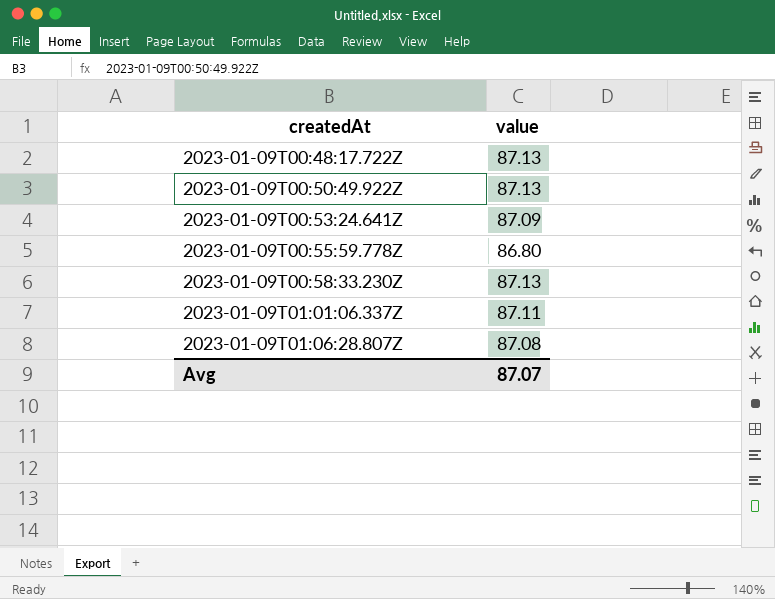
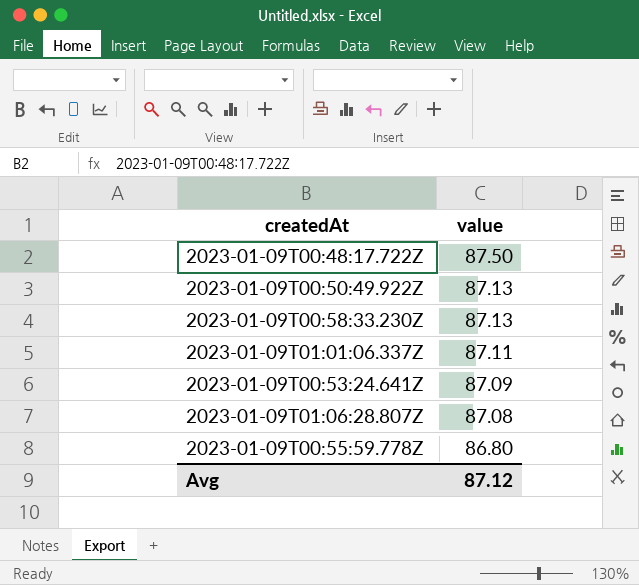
row order: createdAt ascending -> value descending
2023-01-09T00:48:17.722Z | value: 87.13 -> 87.50
Avg | value: 87.07 -> 87.12

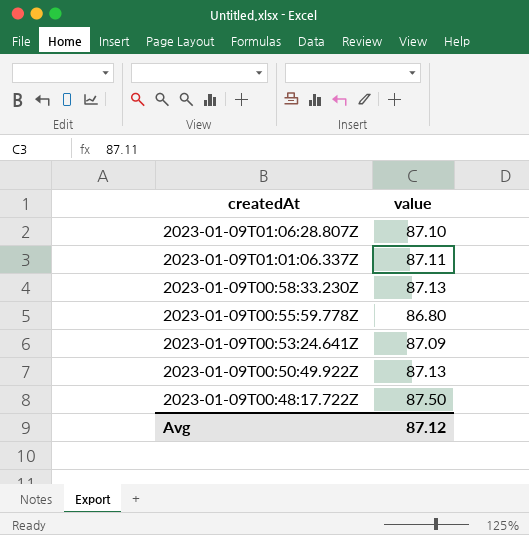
row order: value descending -> createdAt descending
2023-01-09T01:06:28.807Z | value: 87.08 -> 87.10

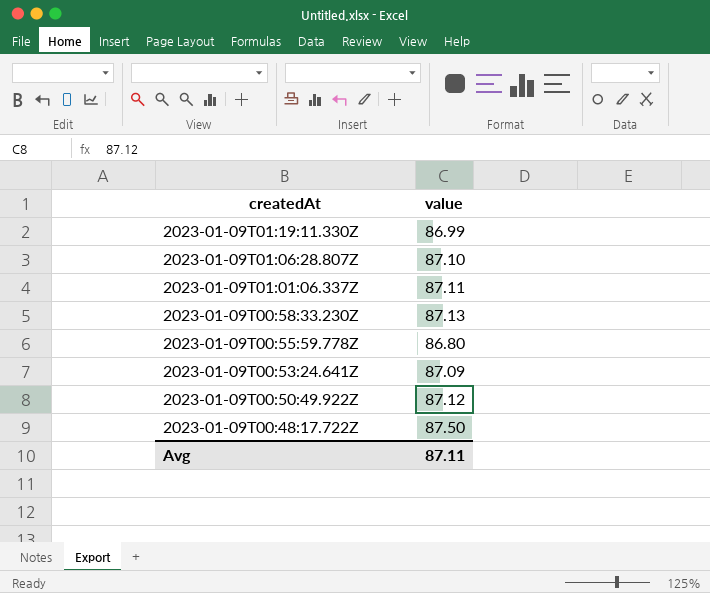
row 2023-01-09T01:19:11.330Z: none -> 86.99
2023-01-09T00:50:49.922Z | value: 87.13 -> 87.12
Avg | value: 87.12 -> 87.11

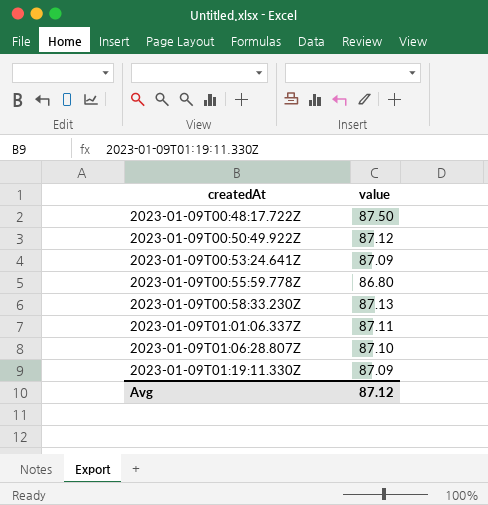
row order: createdAt descending -> createdAt ascending
2023-01-09T01:19:11.330Z | value: 86.99 -> 87.09
Avg | value: 87.11 -> 87.12

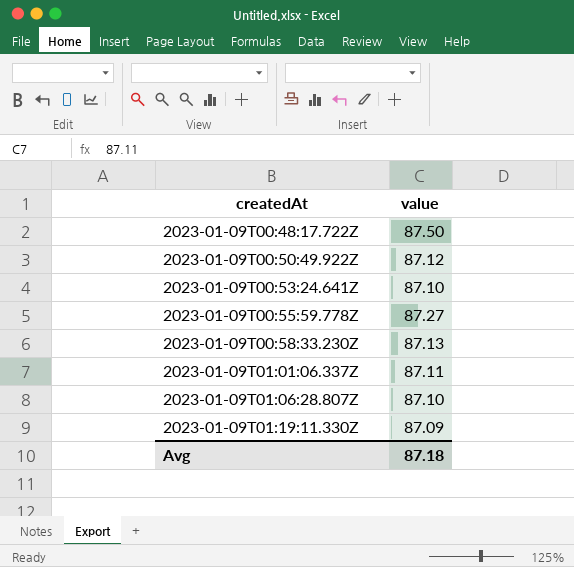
2023-01-09T00:53:24.641Z | value: 87.09 -> 87.10
2023-01-09T00:55:59.778Z | value: 86.80 -> 87.27
Avg | value: 87.12 -> 87.18

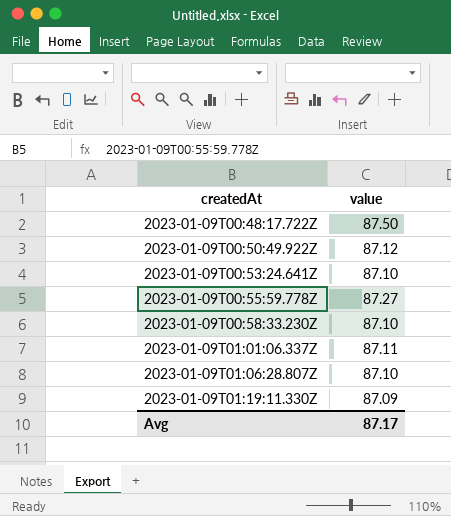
2023-01-09T00:58:33.230Z | value: 87.13 -> 87.10
Avg | value: 87.18 -> 87.17

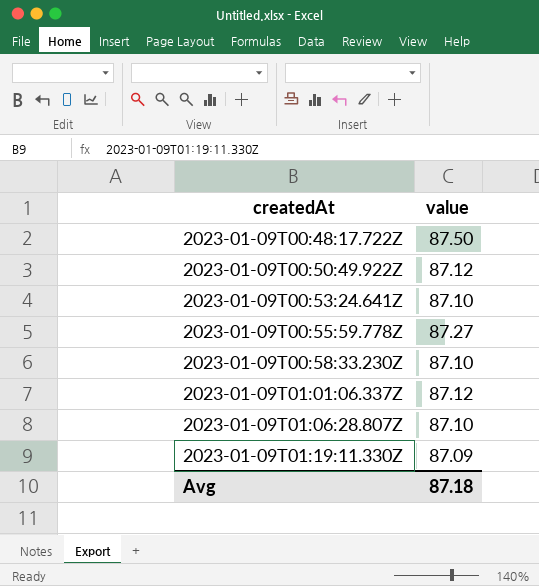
2023-01-09T01:01:06.337Z | value: 87.11 -> 87.12
Avg | value: 87.17 -> 87.18

